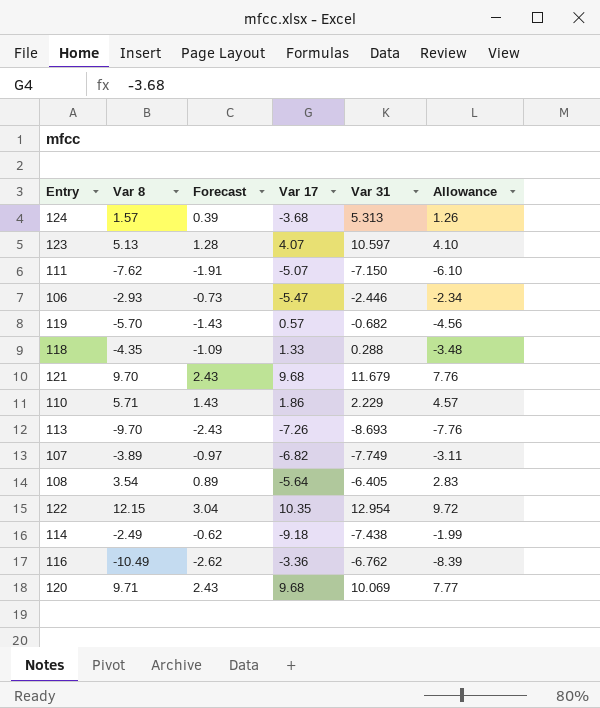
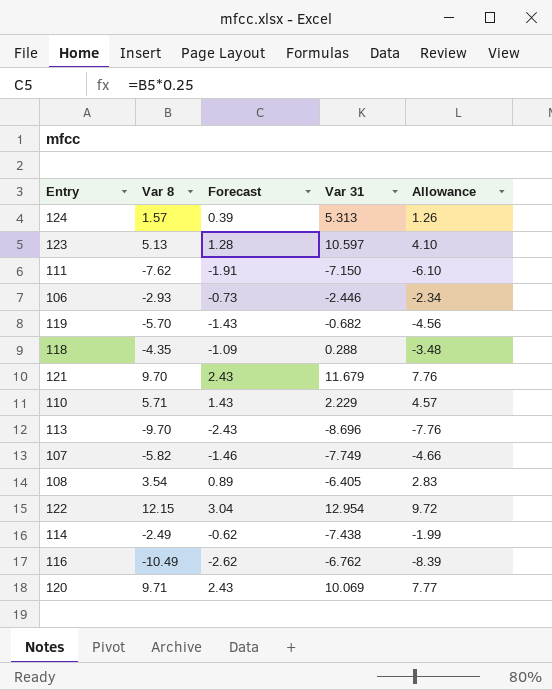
column Var 17 | position: 4 -> none
113 | Var 31: -8.693 -> -8.696
107 | Var 8: -3.89 -> -5.82
107 | Forecast: -0.97 -> -1.46
107 | Allowance: -3.11 -> -4.66

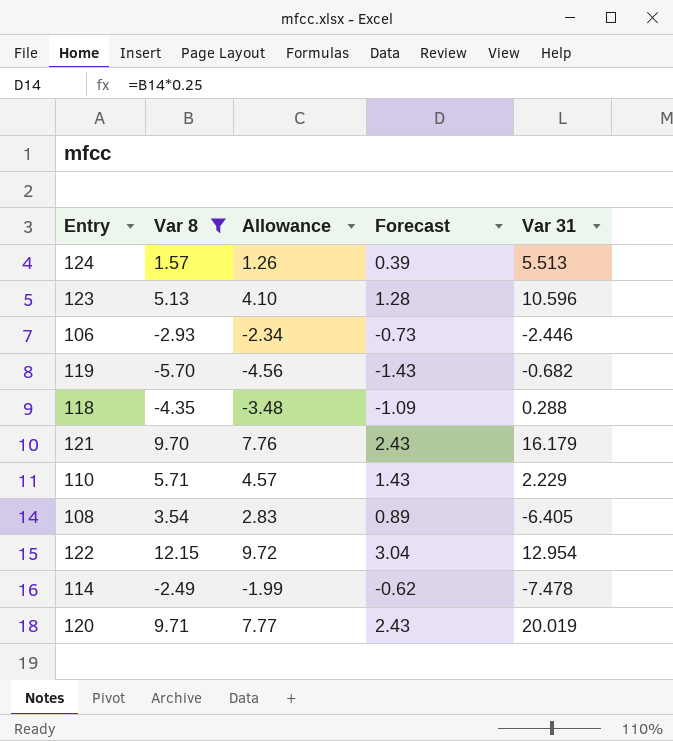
filter: none -> Var 8 >= -5.70
column Allowance | position: 5 -> 3
124 | Var 31: 5.313 -> 5.513
123 | Var 31: 10.597 -> 10.596
121 | Var 31: 11.679 -> 16.179
114 | Var 31: -7.438 -> -7.478
120 | Var 31: 10.069 -> 20.019

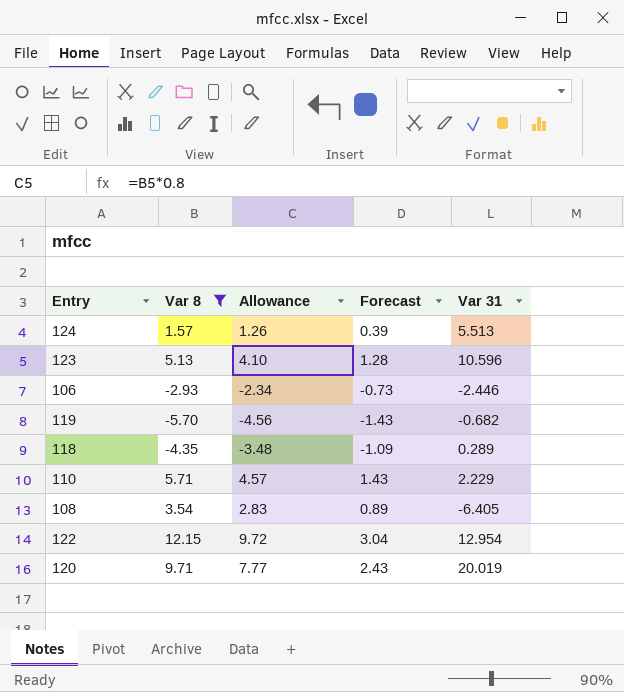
row 121: 9.70 | 7.76 | 2.43 | 16.179 -> none
row 114: -2.49 | -1.99 | -0.62 | -7.478 -> none
118 | Var 31: 0.288 -> 0.289

